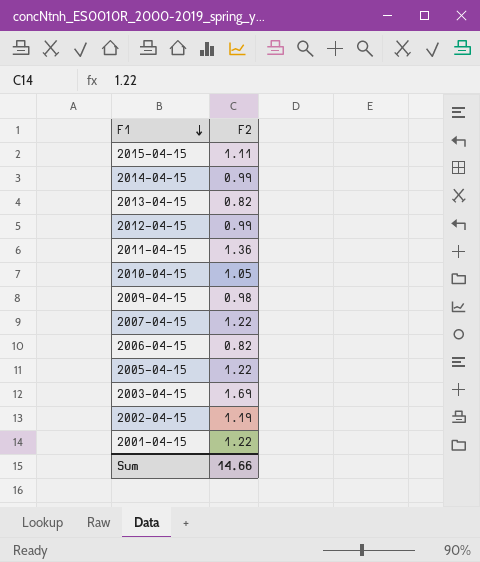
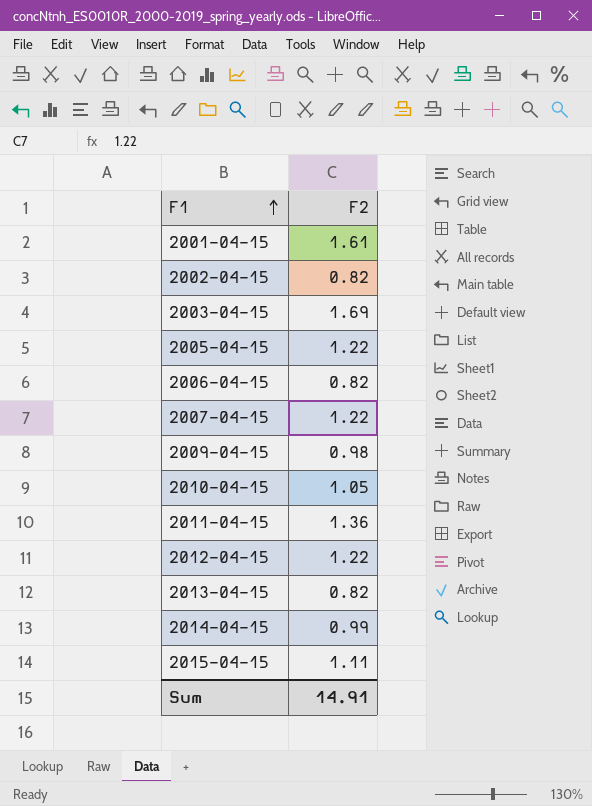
row order: F1 descending -> F1 ascending
2001-04-15 | F2: 1.22 -> 1.61
2002-04-15 | F2: 1.19 -> 0.82
2012-04-15 | F2: 0.99 -> 1.22
Sum | F2: 14.66 -> 14.91

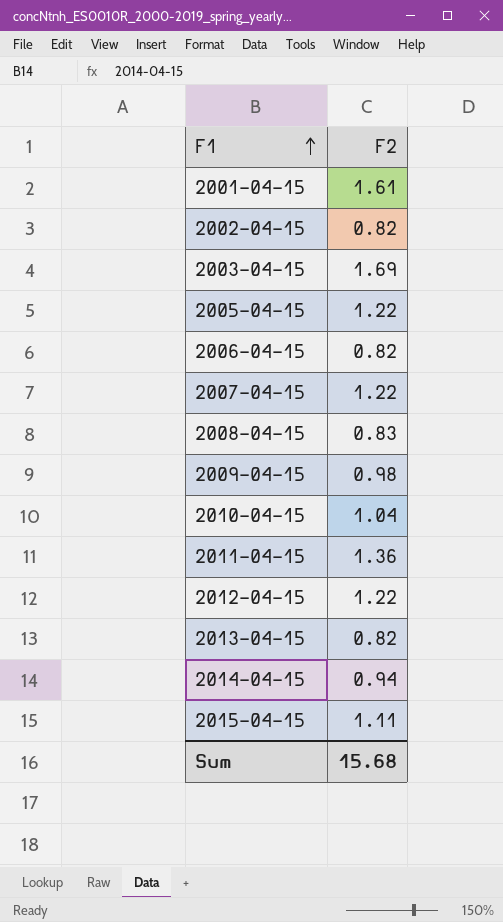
row 2008-04-15: none -> 0.83
2010-04-15 | F2: 1.05 -> 1.04
2014-04-15 | F2: 0.99 -> 0.94
Sum | F2: 14.91 -> 15.68

